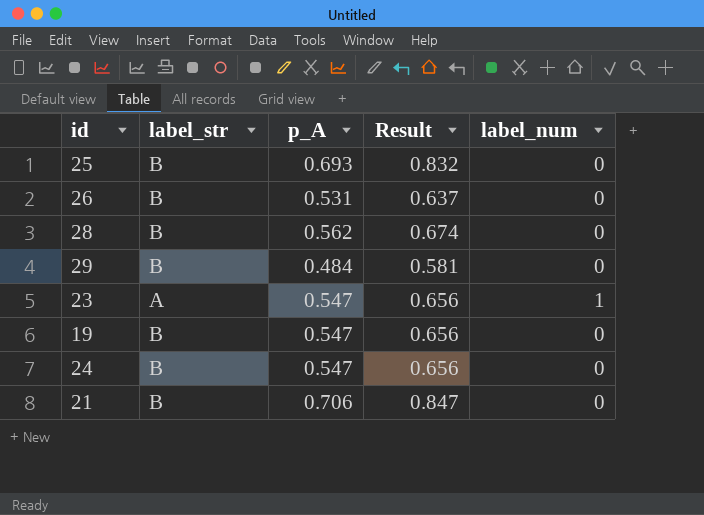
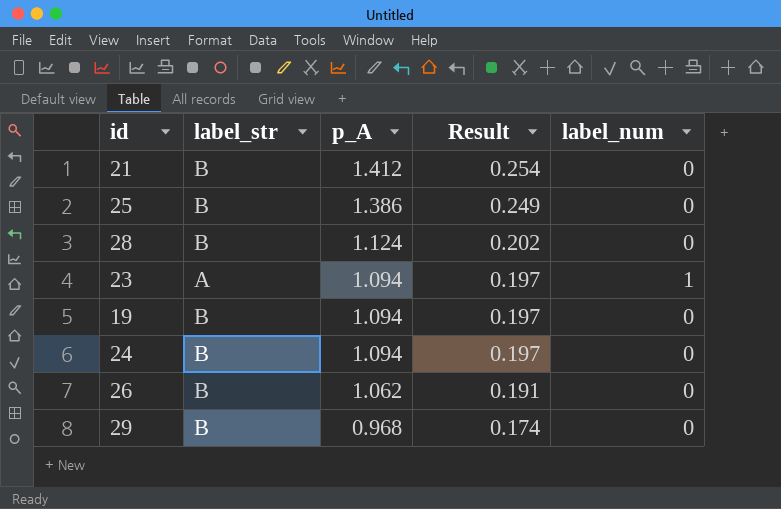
row order: none -> p_A descending
column Result | formula: [p_A] * 1.2 -> [p_A] * 0.18
21 | p_A: 0.706 -> 1.412
25 | p_A: 0.693 -> 1.386
28 | p_A: 0.562 -> 1.124
23 | p_A: 0.547 -> 1.094
19 | p_A: 0.547 -> 1.094
24 | p_A: 0.547 -> 1.094
26 | p_A: 0.531 -> 1.062
29 | p_A: 0.484 -> 0.968

